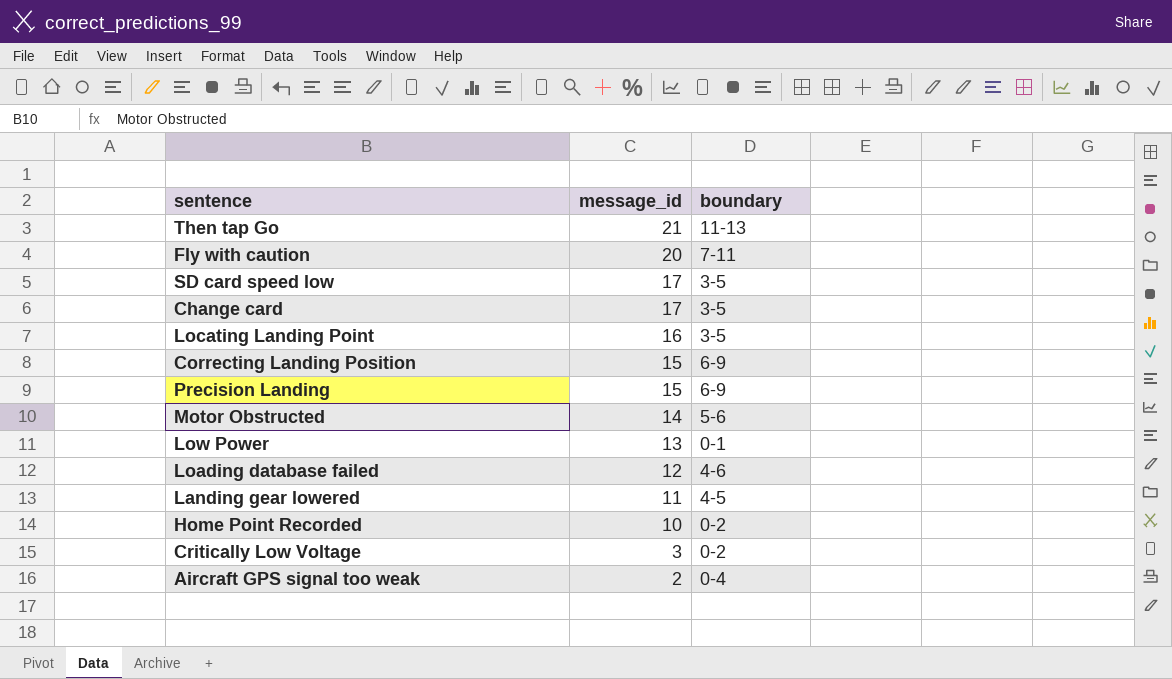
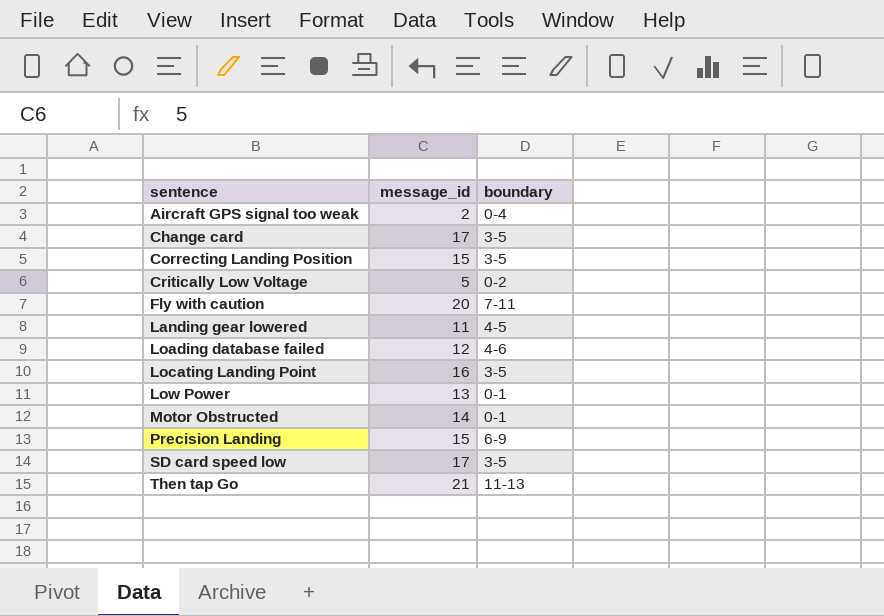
row order: message_id descending -> sentence ascending
row Home Point Recorded: 10 | 0-2 -> none
Correcting Landing Position | boundary: 6-9 -> 3-5
Critically Low Voltage | message_id: 3 -> 5
Motor Obstructed | boundary: 5-6 -> 0-1

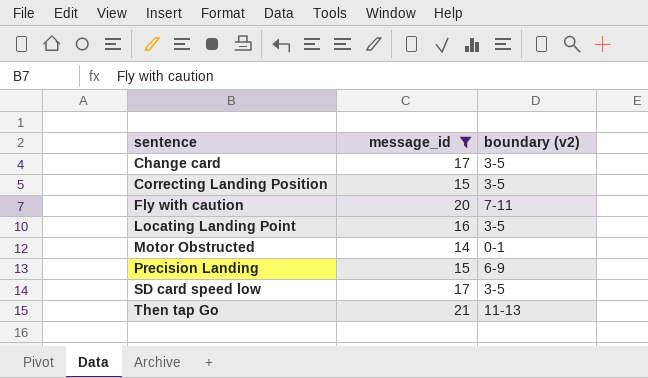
filter: none -> message_id >= 14
column name: boundary -> boundary (v2)

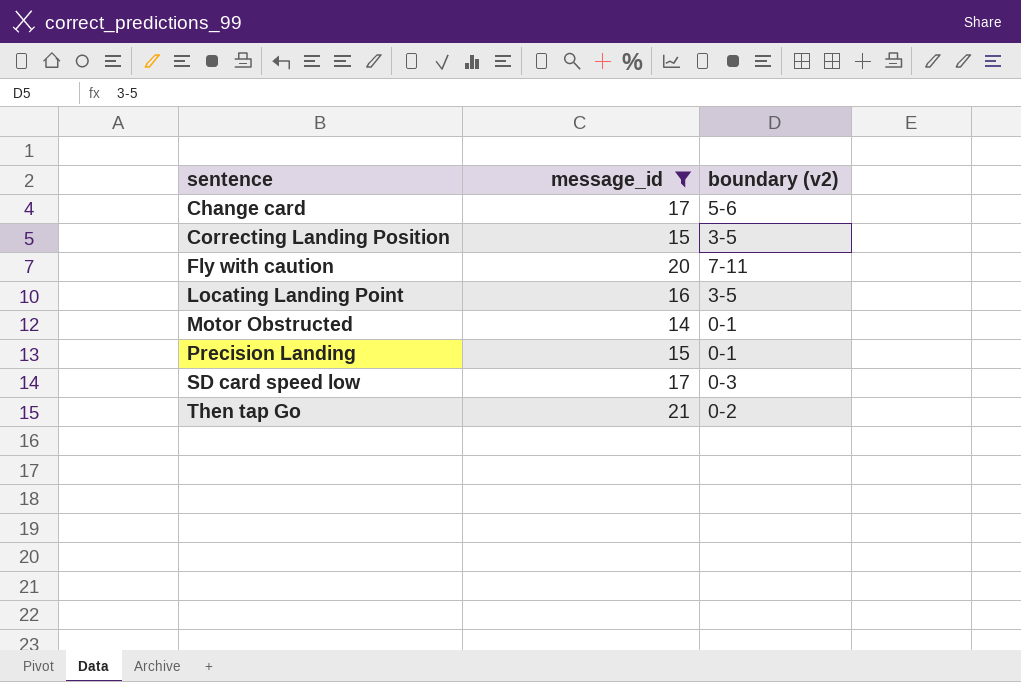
Change card | boundary (v2): 3-5 -> 5-6
Precision Landing | boundary (v2): 6-9 -> 0-1
SD card speed low | boundary (v2): 3-5 -> 0-3
Then tap Go | boundary (v2): 11-13 -> 0-2

